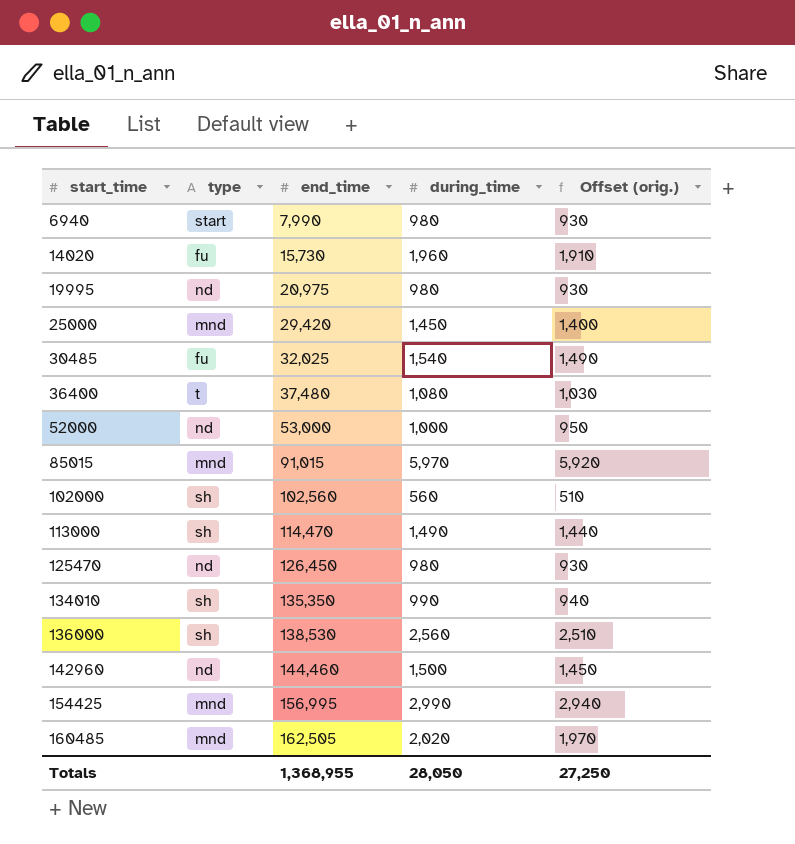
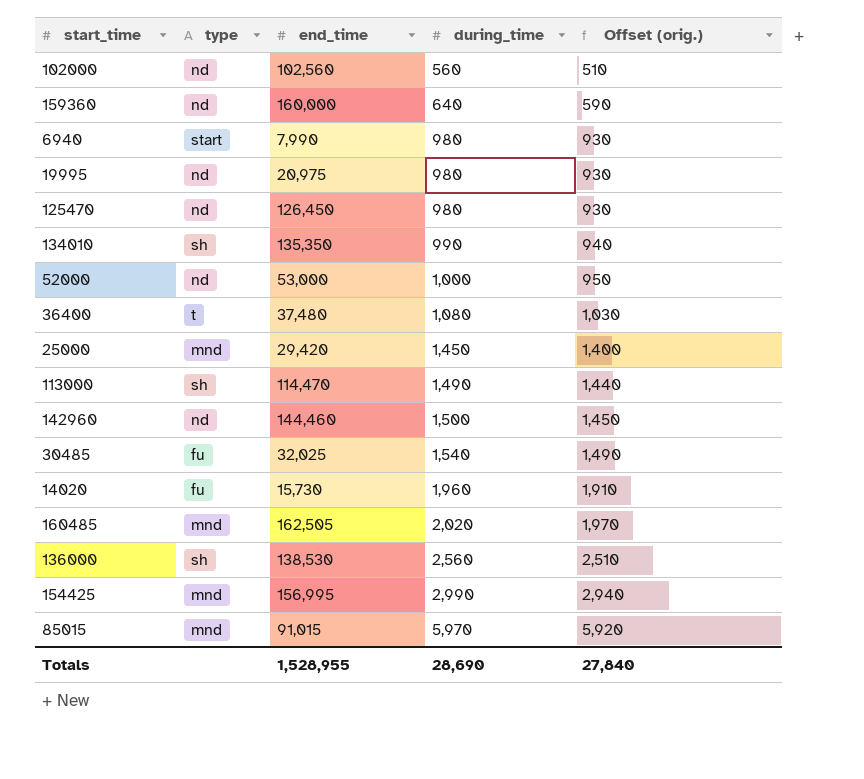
row order: start_time ascending -> during_time ascending
102000 | type: sh -> nd
row 159360: none -> nd | 160,000 | 640 | 590
Totals | end_time: 1,368,955 -> 1,528,955
Totals | during_time: 28,050 -> 28,690
Totals | Offset (orig.): 27,250 -> 27,840

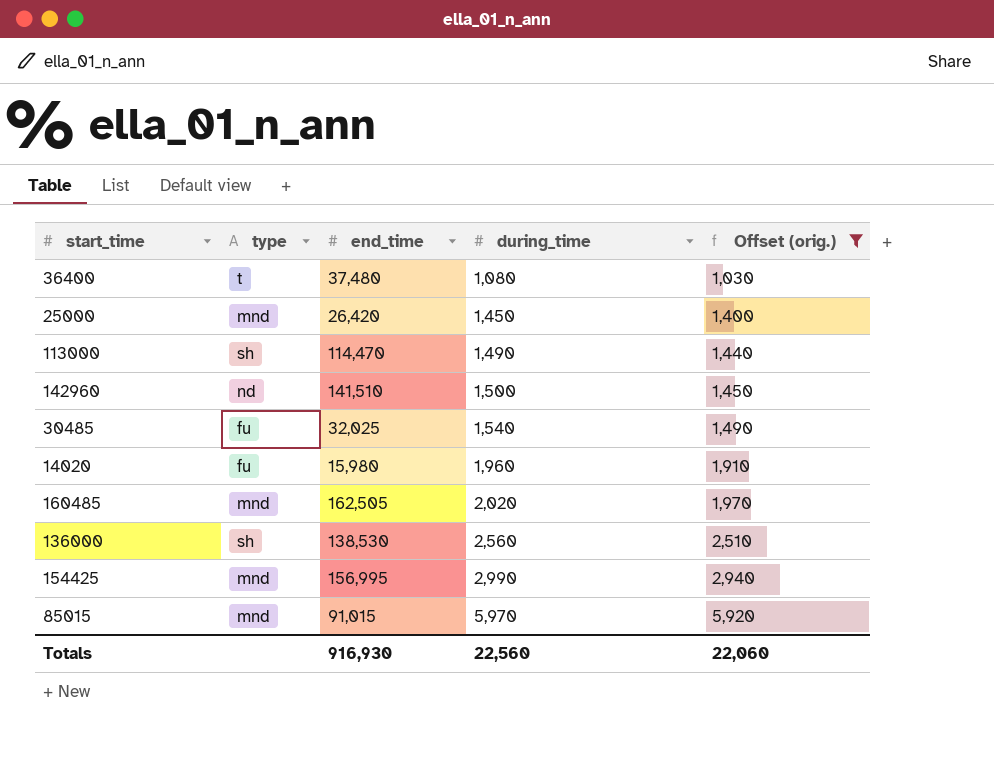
filter: none -> Offset (orig.) >= 1,030
25000 | end_time: 29,420 -> 26,420
142960 | end_time: 144,460 -> 141,510
14020 | end_time: 15,730 -> 15,980
Totals | end_time: 1,528,955 -> 916,930
Totals | during_time: 28,690 -> 22,560
Totals | Offset (orig.): 27,840 -> 22,060

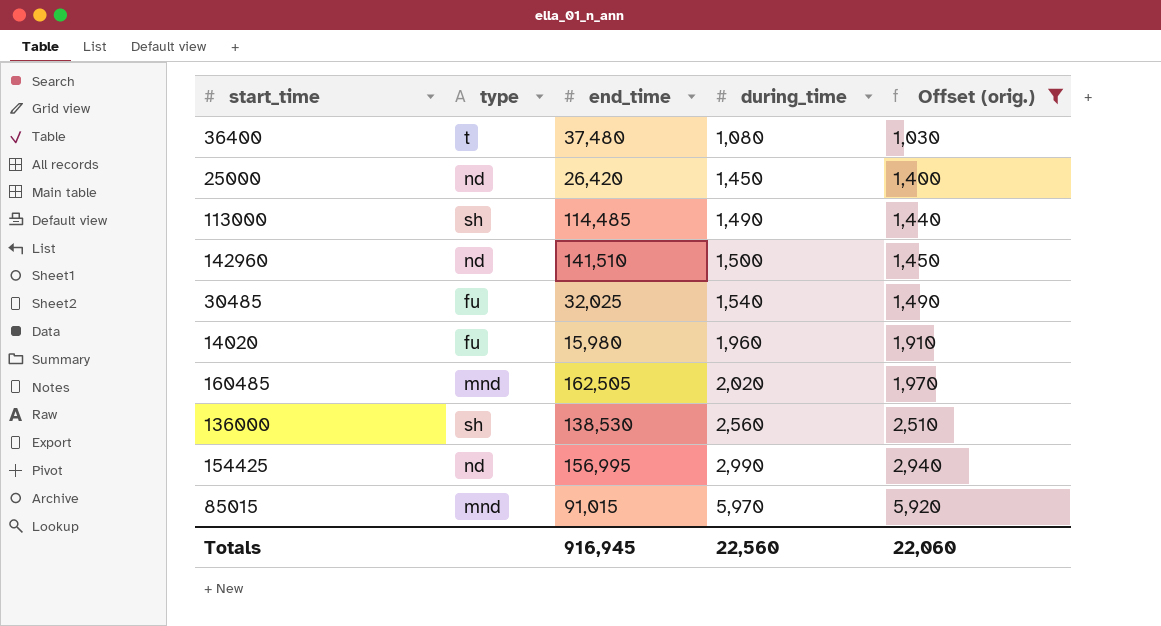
25000 | type: mnd -> nd
113000 | end_time: 114,470 -> 114,485
154425 | type: mnd -> nd
Totals | end_time: 916,930 -> 916,945

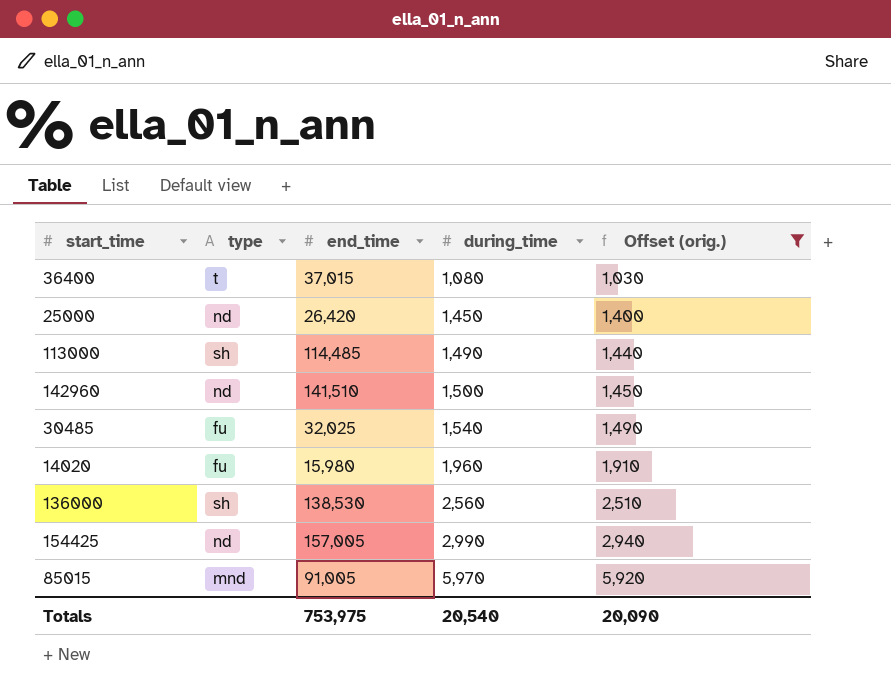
row 160485: mnd | 162,505 | 2,020 | 1,970 -> none
36400 | end_time: 37,480 -> 37,015
154425 | end_time: 156,995 -> 157,005
85015 | end_time: 91,015 -> 91,005
Totals | end_time: 916,945 -> 753,975
Totals | during_time: 22,560 -> 20,540
Totals | Offset (orig.): 22,060 -> 20,090

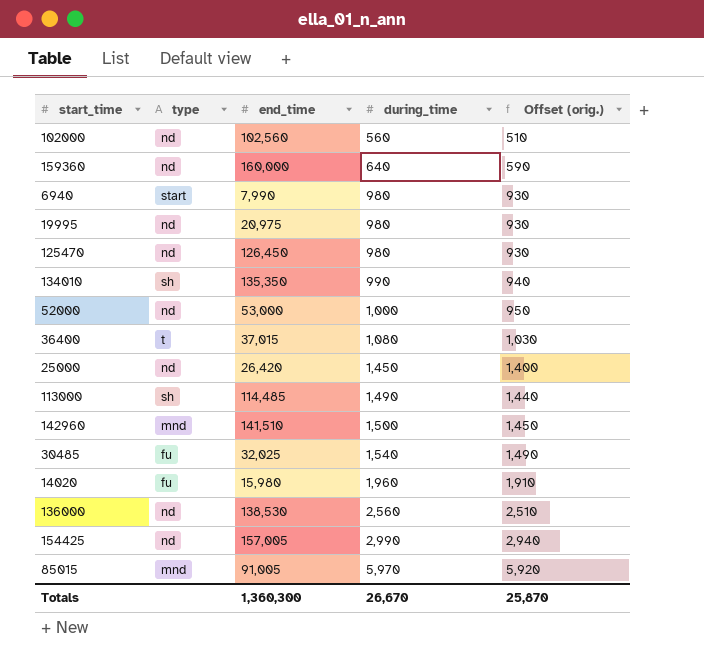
filter: Offset (orig.) >= 1,030 -> none
142960 | type: nd -> mnd
136000 | type: sh -> nd
Totals | end_time: 753,975 -> 1,360,300
Totals | during_time: 20,540 -> 26,670
Totals | Offset (orig.): 20,090 -> 25,870

